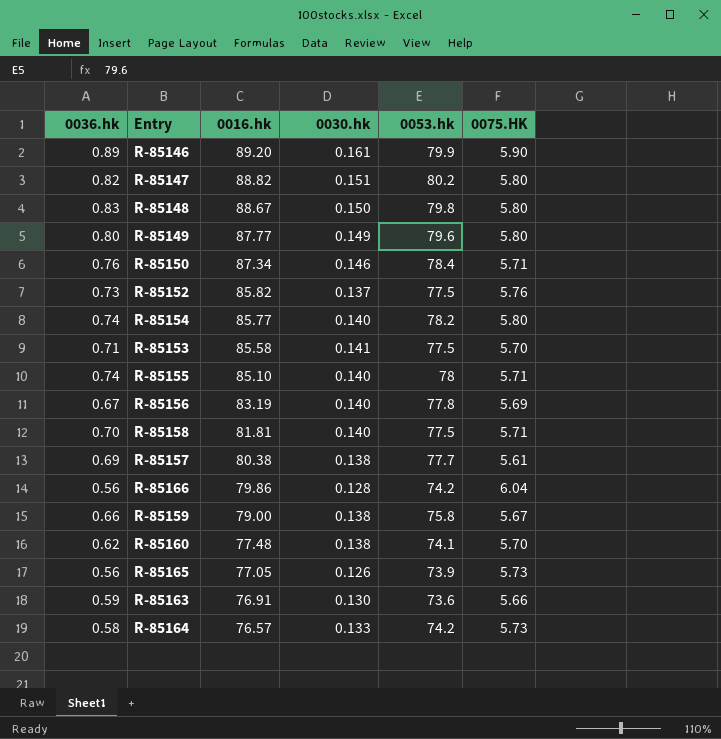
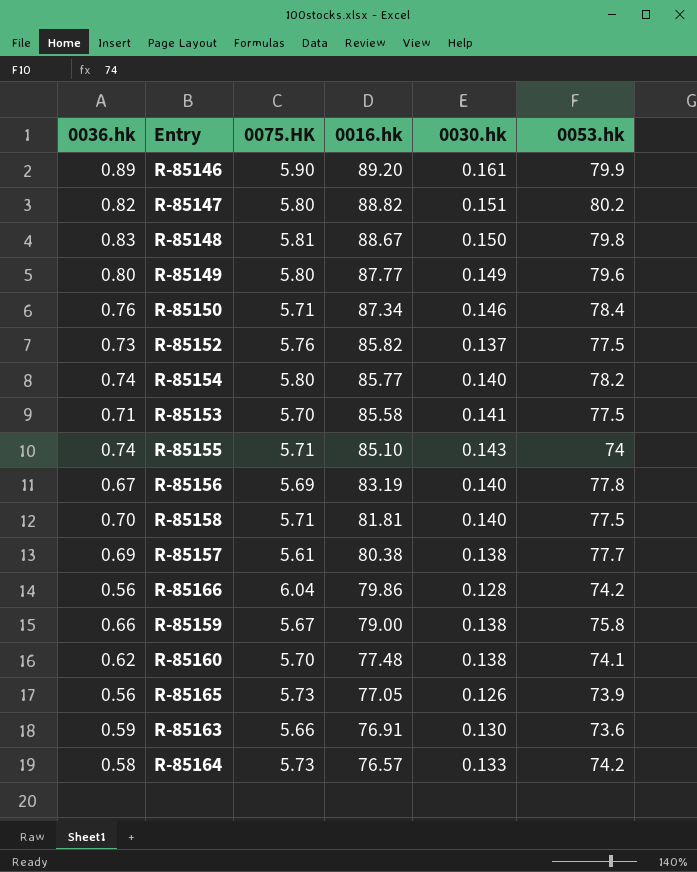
column 0075.HK | position: 6 -> 3
R-85148 | 0075.HK: 5.80 -> 5.81
R-85155 | 0030.hk: 0.140 -> 0.143
R-85155 | 0053.hk: 78 -> 74

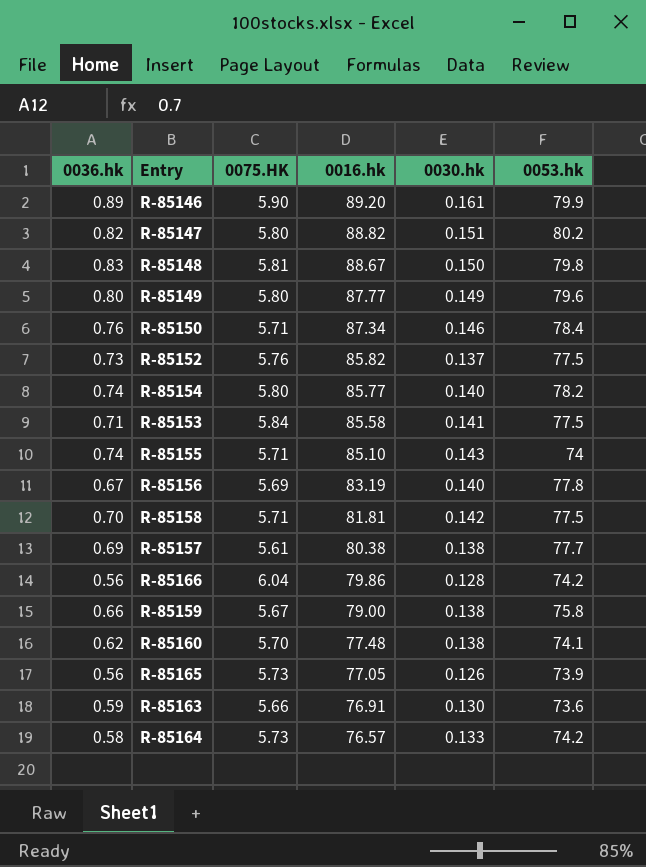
R-85153 | 0075.HK: 5.70 -> 5.84
R-85158 | 0030.hk: 0.140 -> 0.142

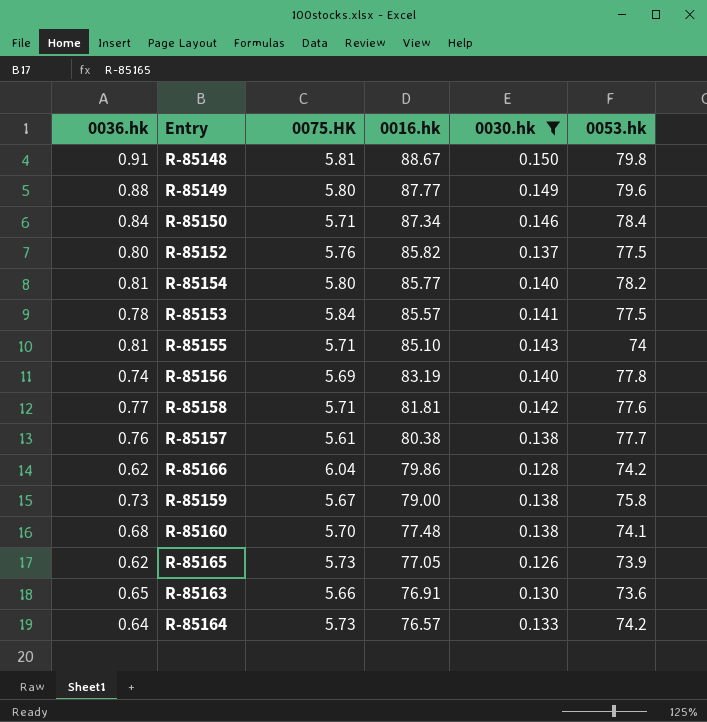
filter: none -> 0030.hk <= 0.150
R-85148 | 0036.hk: 0.83 -> 0.91
R-85149 | 0036.hk: 0.80 -> 0.88
R-85150 | 0036.hk: 0.76 -> 0.84
R-85152 | 0036.hk: 0.73 -> 0.80
R-85154 | 0036.hk: 0.74 -> 0.81
R-85153 | 0036.hk: 0.71 -> 0.78
R-85153 | 0016.hk: 85.58 -> 85.57
R-85155 | 0036.hk: 0.74 -> 0.81
R-85156 | 0036.hk: 0.67 -> 0.74
R-85158 | 0036.hk: 0.70 -> 0.77
R-85158 | 0053.hk: 77.5 -> 77.6
R-85157 | 0036.hk: 0.69 -> 0.76
R-85166 | 0036.hk: 0.56 -> 0.62
R-85159 | 0036.hk: 0.66 -> 0.73
R-85160 | 0036.hk: 0.62 -> 0.68
R-85165 | 0036.hk: 0.56 -> 0.62
R-85163 | 0036.hk: 0.59 -> 0.65
R-85164 | 0036.hk: 0.58 -> 0.64

